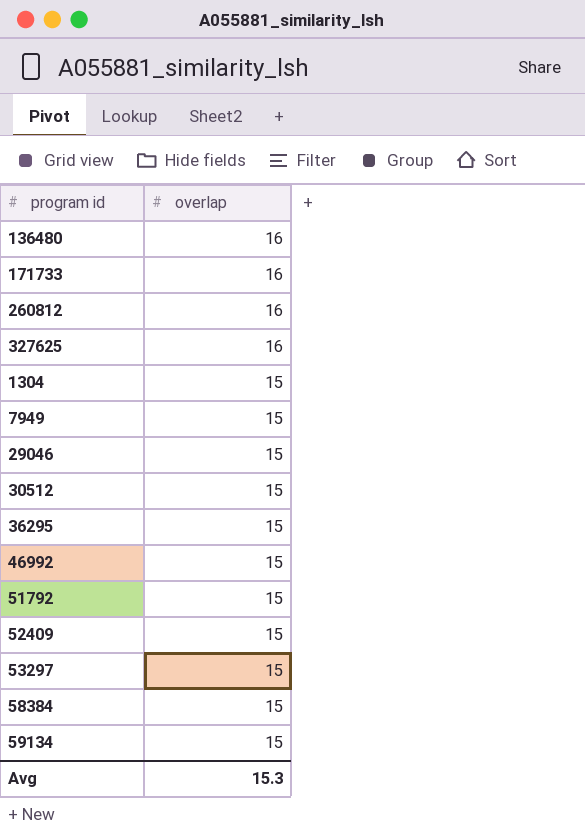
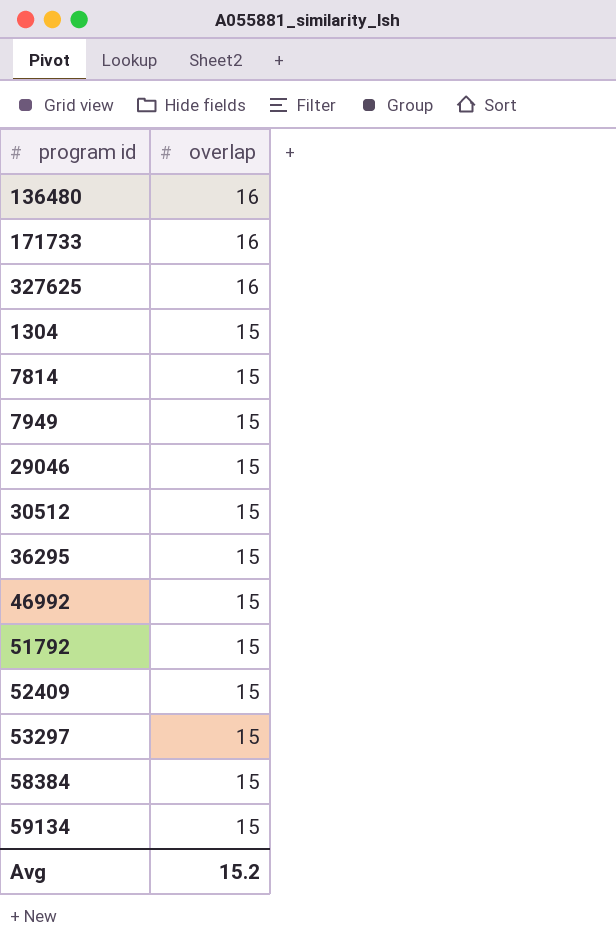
row 260812: 16 -> none
row 7814: none -> 15
Avg | overlap: 15.3 -> 15.2

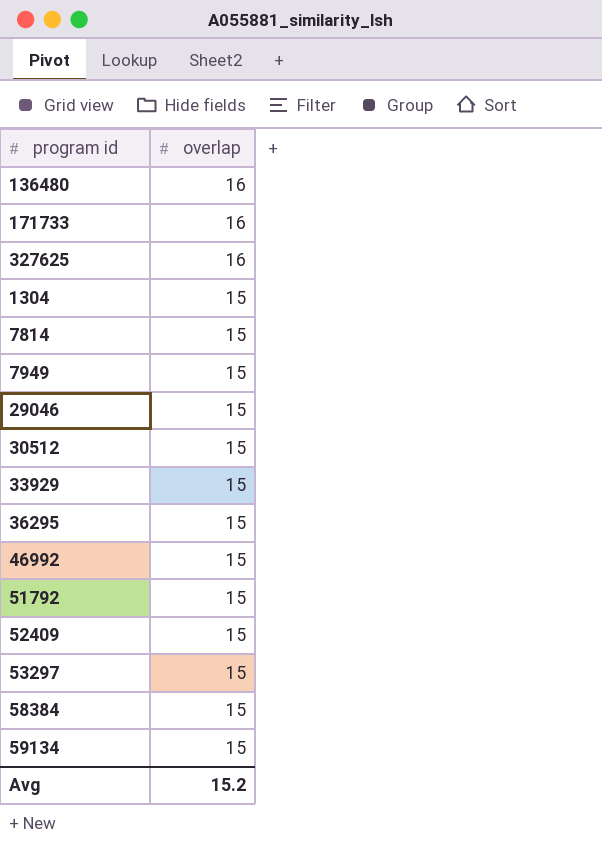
row 33929: none -> 15

